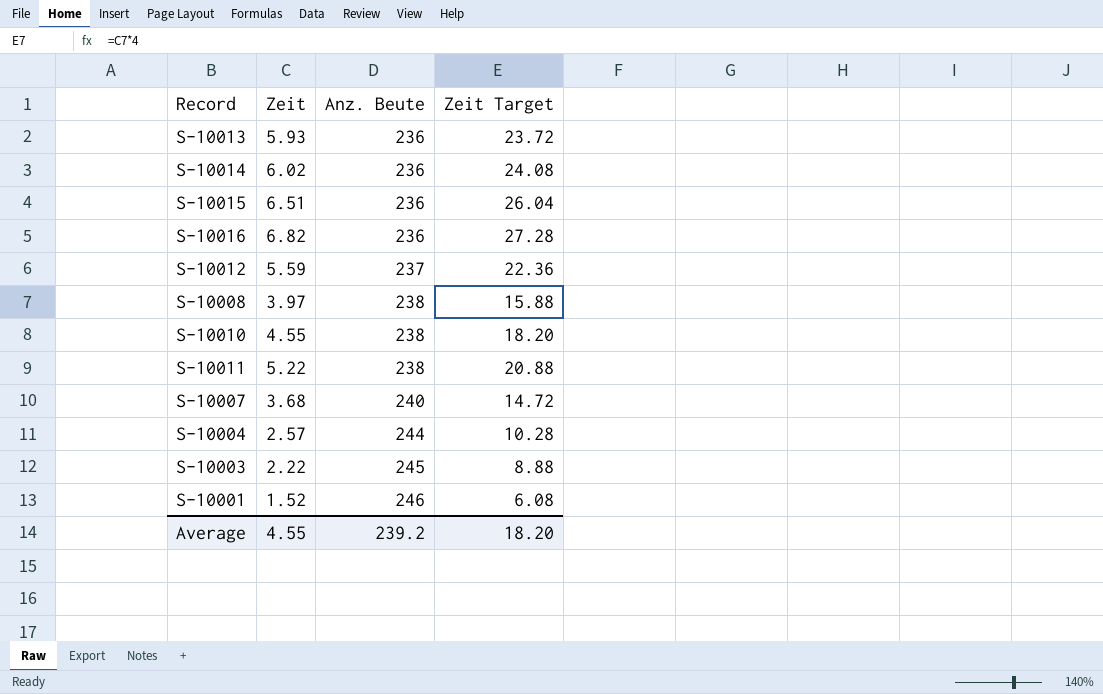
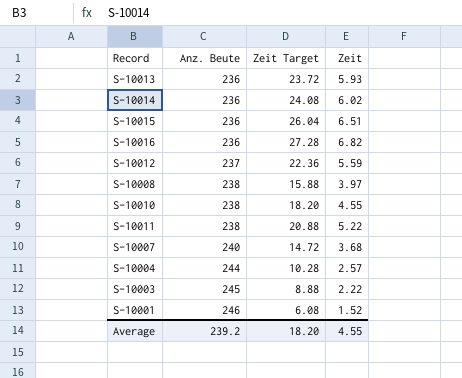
column Zeit | position: 2 -> 4

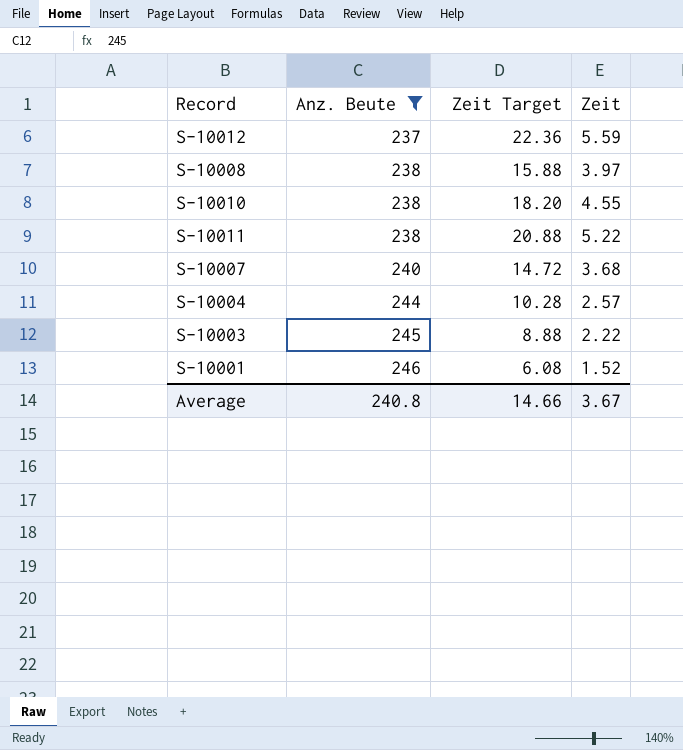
filter: none -> Anz. Beute != 236
Average | Anz. Beute: 239.2 -> 240.8
Average | Zeit Target: 18.20 -> 14.66
Average | Zeit: 4.55 -> 3.67

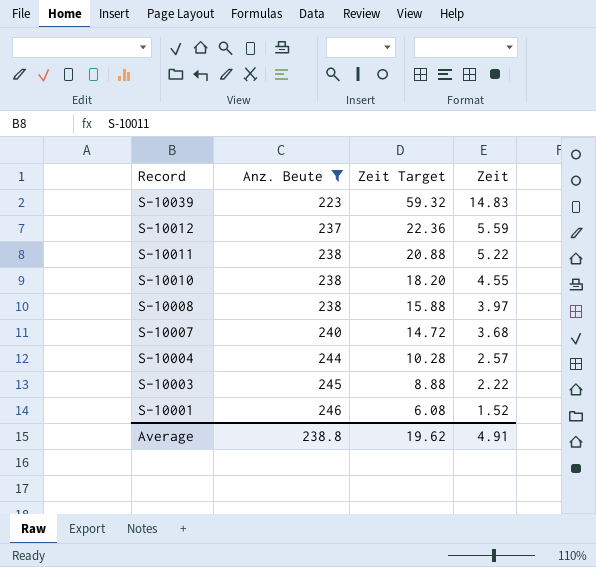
row order: Anz. Beute ascending -> Record descending
row S-10039: none -> 223 | 59.32 | 14.83
Average | Anz. Beute: 240.8 -> 238.8
Average | Zeit Target: 14.66 -> 19.62
Average | Zeit: 3.67 -> 4.91

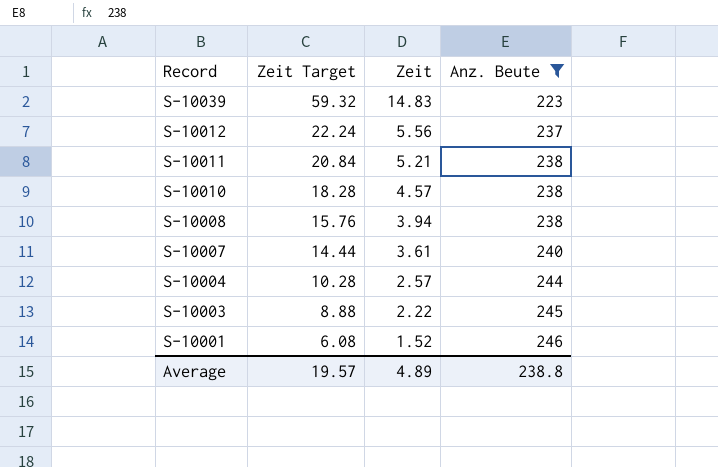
column Anz. Beute | position: 2 -> 4
S-10012 | Zeit Target: 22.36 -> 22.24
S-10012 | Zeit: 5.59 -> 5.56
S-10011 | Zeit Target: 20.88 -> 20.84
S-10011 | Zeit: 5.22 -> 5.21
S-10010 | Zeit Target: 18.20 -> 18.28
S-10010 | Zeit: 4.55 -> 4.57
S-10008 | Zeit Target: 15.88 -> 15.76
S-10008 | Zeit: 3.97 -> 3.94
S-10007 | Zeit Target: 14.72 -> 14.44
S-10007 | Zeit: 3.68 -> 3.61
Average | Zeit Target: 19.62 -> 19.57
Average | Zeit: 4.91 -> 4.89

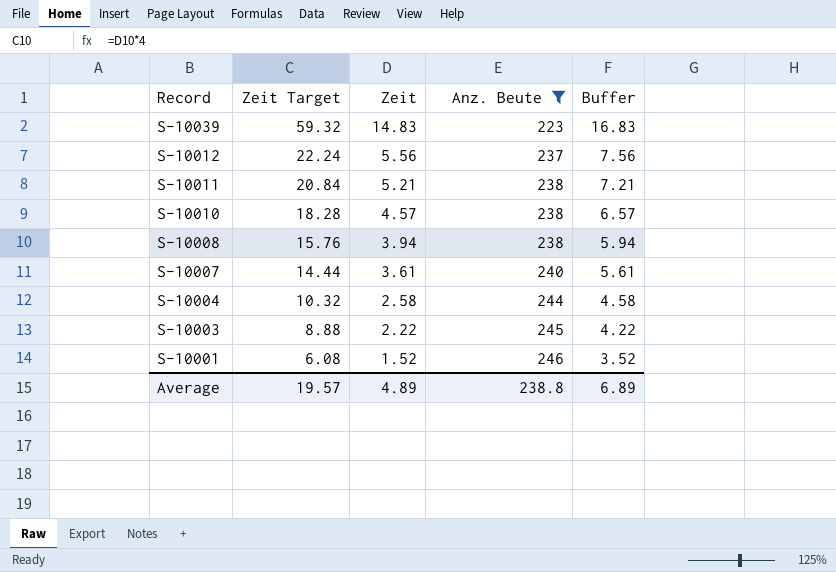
column Buffer | formula: none -> [Zeit] + 2
S-10004 | Zeit Target: 10.28 -> 10.32
S-10004 | Zeit: 2.57 -> 2.58

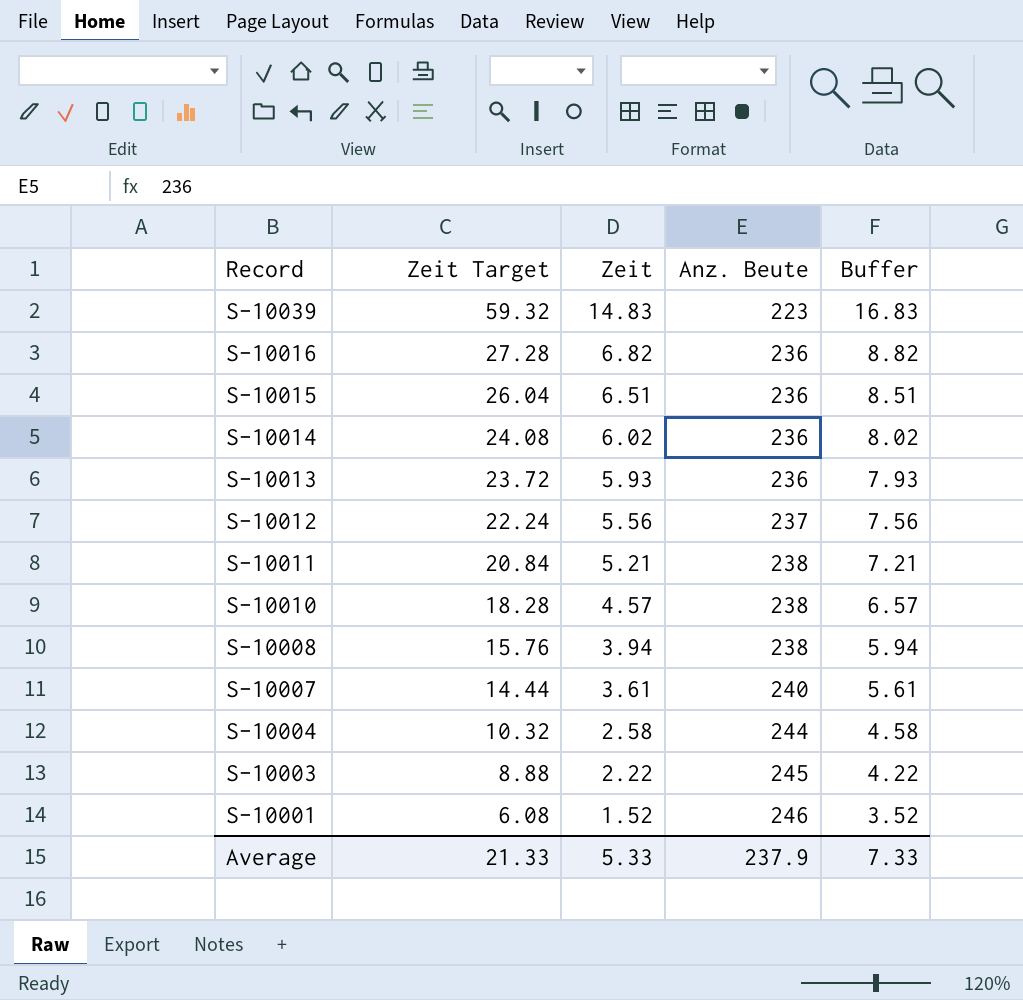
filter: Anz. Beute != 236 -> none
Average | Zeit Target: 19.57 -> 21.33
Average | Zeit: 4.89 -> 5.33
Average | Anz. Beute: 238.8 -> 237.9
Average | Buffer: 6.89 -> 7.33

